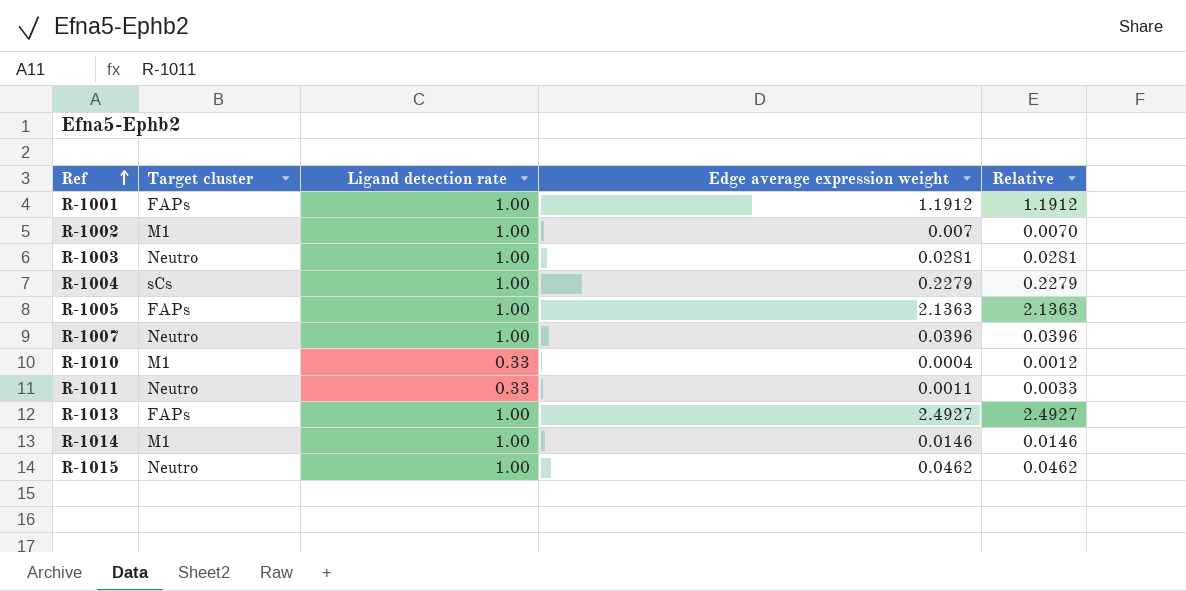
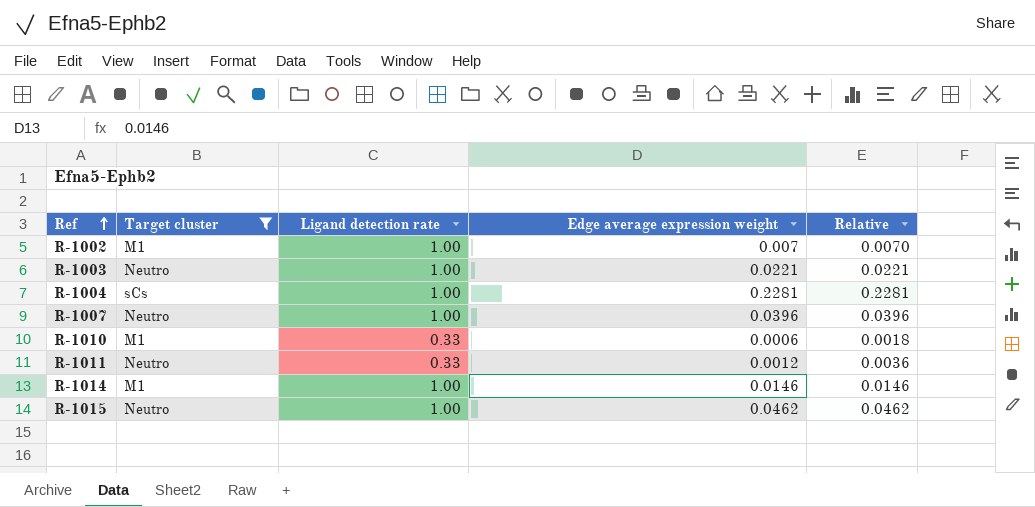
filter: none -> Target cluster != FAPs
R-1003 | Edge average expression weight: 0.0281 -> 0.0221
R-1003 | Relative: 0.0281 -> 0.0221
R-1004 | Edge average expression weight: 0.2279 -> 0.2281
R-1004 | Relative: 0.2279 -> 0.2281
R-1010 | Edge average expression weight: 0.0004 -> 0.0006
R-1010 | Relative: 0.0012 -> 0.0018
R-1011 | Edge average expression weight: 0.0011 -> 0.0012
R-1011 | Relative: 0.0033 -> 0.0036

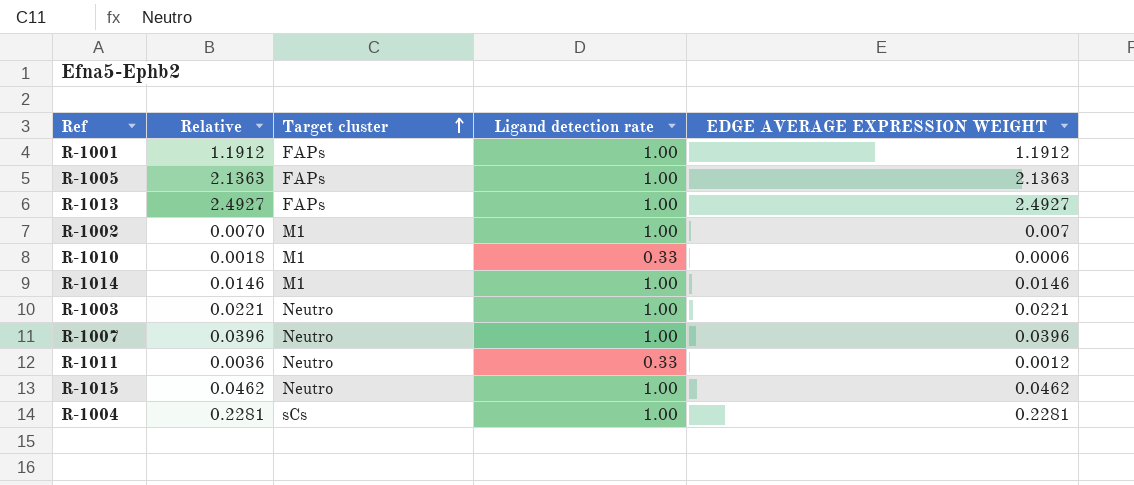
filter: Target cluster != FAPs -> none
row order: Ref ascending -> Target cluster ascending
column Relative | position: 5 -> 2
column name: Edge average expression weight -> EDGE AVERAGE EXPRESSION WEIGHT

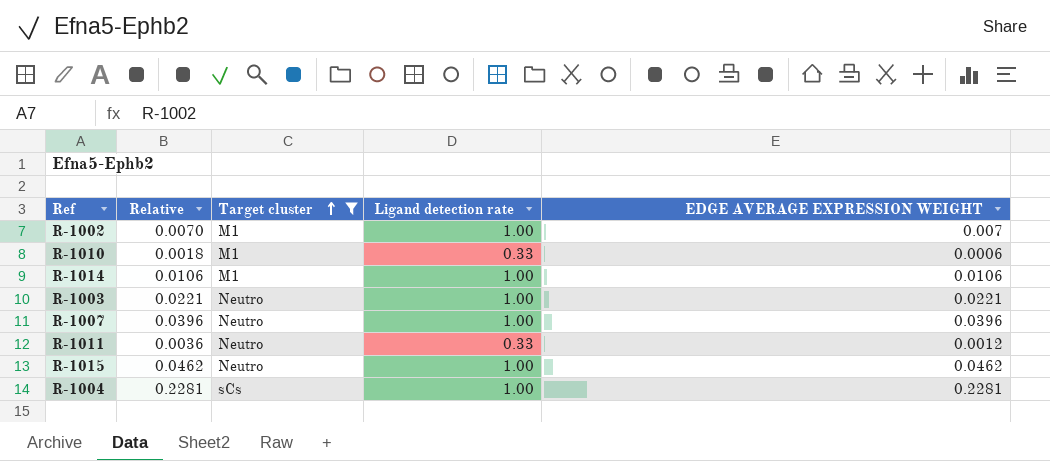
filter: none -> Target cluster != FAPs
R-1014 | Relative: 0.0146 -> 0.0106
R-1014 | EDGE AVERAGE EXPRESSION WEIGHT: 0.0146 -> 0.0106

